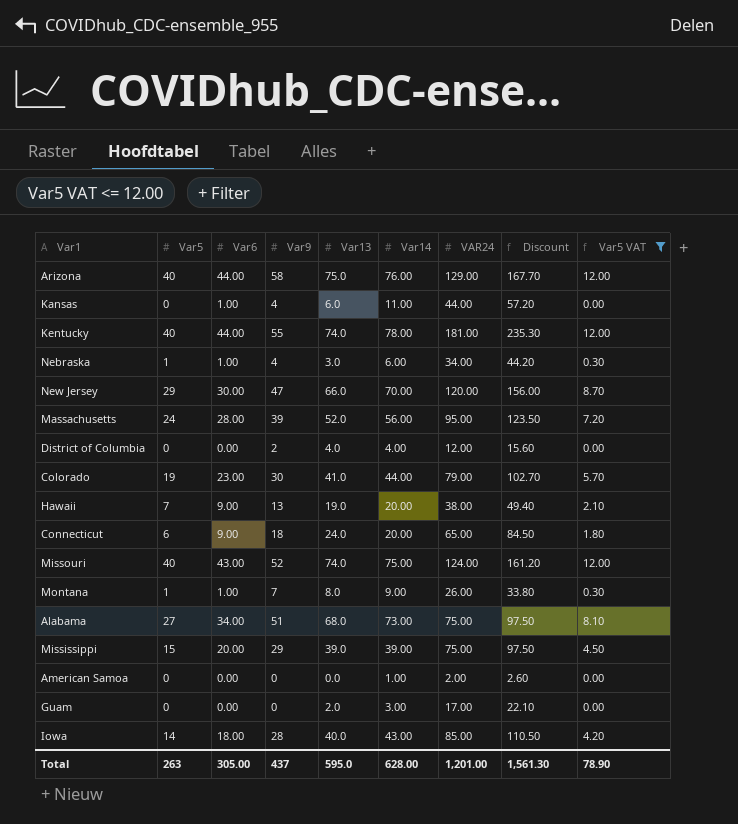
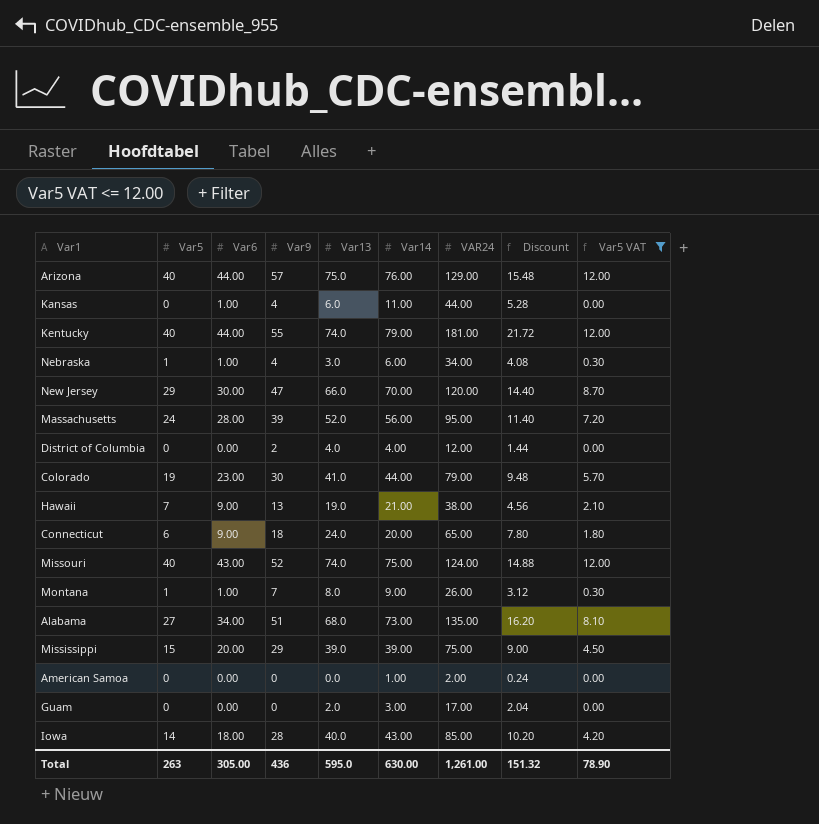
column Discount | formula: [VAR24] * 1.3 -> [VAR24] * 0.12
Arizona | Var9: 58 -> 57
Kentucky | Var14: 78.00 -> 79.00
Hawaii | Var14: 20.00 -> 21.00
Alabama | VAR24: 75.00 -> 135.00
Total | Var9: 437 -> 436
Total | Var14: 628.00 -> 630.00
Total | VAR24: 1,201.00 -> 1,261.00
Total | Discount: 1,561.30 -> 151.32

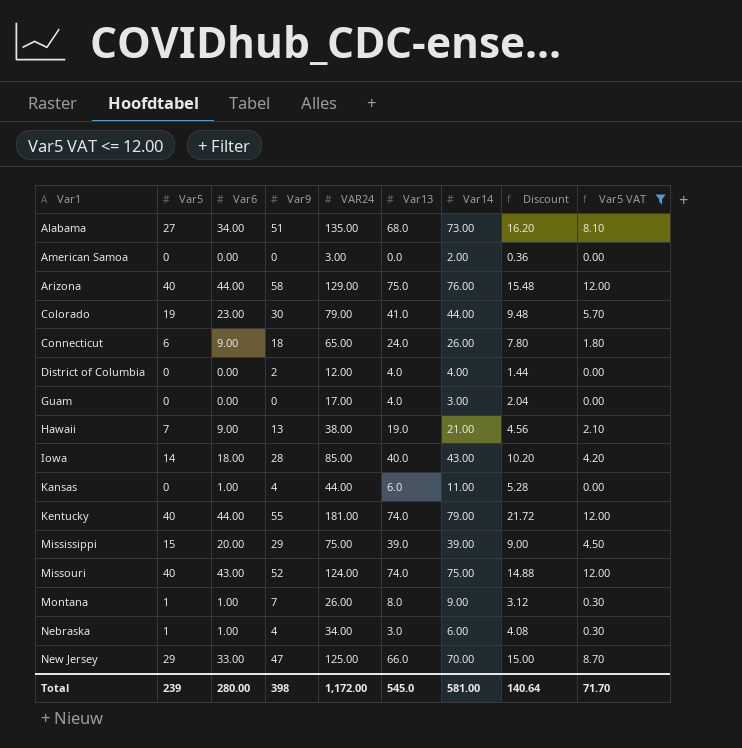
row order: none -> Var1 ascending
column VAR24 | position: 7 -> 5
row Massachusetts: 24 | 28.00 | 39 | 52.0 | 56.00 | 95.00 | 11.40 | 7.20 -> none
American Samoa | VAR24: 2.00 -> 3.00
American Samoa | Var14: 1.00 -> 2.00
American Samoa | Discount: 0.24 -> 0.36
Arizona | Var9: 57 -> 58
Connecticut | Var14: 20.00 -> 26.00
Guam | Var13: 2.0 -> 4.0
New Jersey | Var6: 30.00 -> 33.00
New Jersey | VAR24: 120.00 -> 125.00
New Jersey | Discount: 14.40 -> 15.00
Total | Var5: 263 -> 239
Total | Var6: 305.00 -> 280.00
Total | Var9: 436 -> 398
Total | VAR24: 1,261.00 -> 1,172.00
Total | Var13: 595.0 -> 545.0
Total | Var14: 630.00 -> 581.00
Total | Discount: 151.32 -> 140.64
Total | Var5 VAT: 78.90 -> 71.70

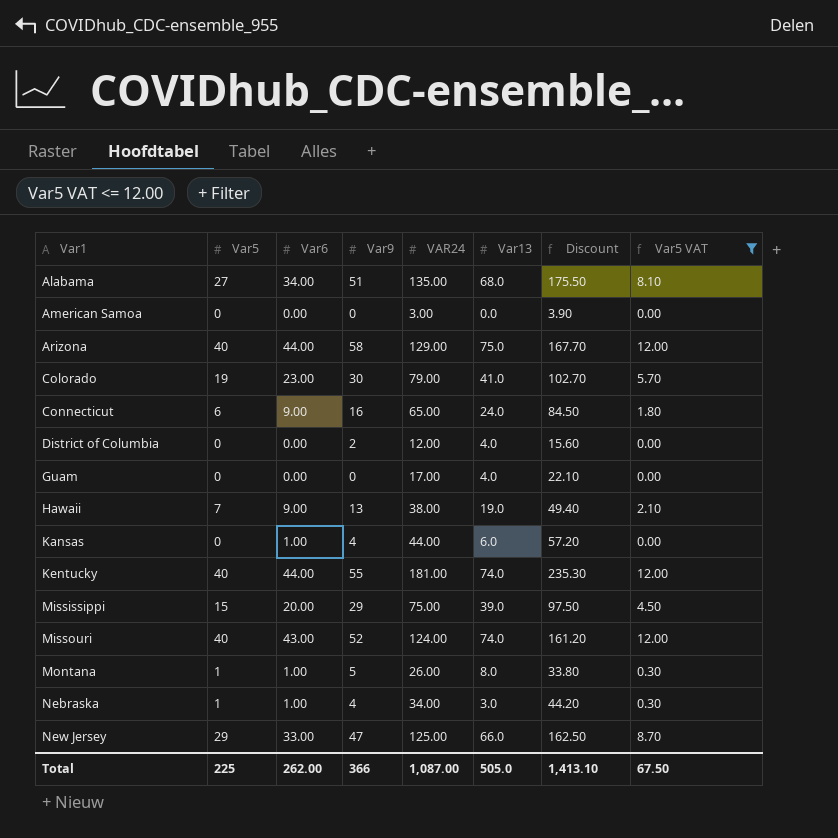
column Var14 | position: 7 -> none
column Discount | formula: [VAR24] * 0.12 -> [VAR24] * 1.3
row Iowa: 14 | 18.00 | 28 | 85.00 | 40.0 | 43.00 | 10.20 | 4.20 -> none
Connecticut | Var9: 18 -> 16
Montana | Var9: 7 -> 5
Total | Var5: 239 -> 225
Total | Var6: 280.00 -> 262.00
Total | Var9: 398 -> 366
Total | VAR24: 1,172.00 -> 1,087.00
Total | Var13: 545.0 -> 505.0
Total | Discount: 140.64 -> 1,413.10
Total | Var5 VAT: 71.70 -> 67.50

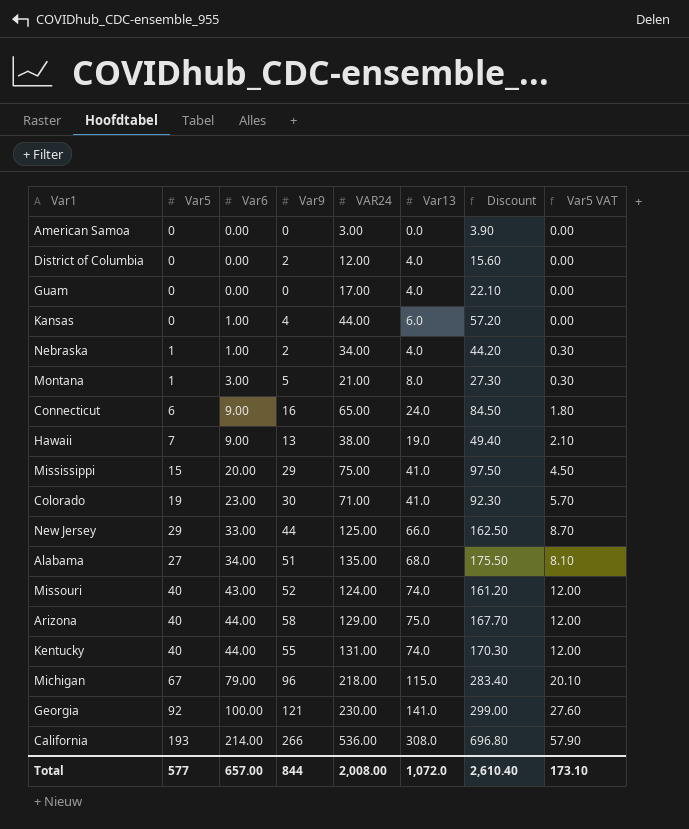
filter: Var5 VAT <= 12.00 -> none
row order: Var1 ascending -> Var6 ascending
Nebraska | Var9: 4 -> 2
Nebraska | Var13: 3.0 -> 4.0
Montana | Var6: 1.00 -> 3.00
Montana | VAR24: 26.00 -> 21.00
Montana | Discount: 33.80 -> 27.30
Mississippi | Var13: 39.0 -> 41.0
Colorado | VAR24: 79.00 -> 71.00
Colorado | Discount: 102.70 -> 92.30
New Jersey | Var9: 47 -> 44
Kentucky | VAR24: 181.00 -> 131.00
Kentucky | Discount: 235.30 -> 170.30
Total | Var5: 225 -> 577
Total | Var6: 262.00 -> 657.00
Total | Var9: 366 -> 844
Total | VAR24: 1,087.00 -> 2,008.00
Total | Var13: 505.0 -> 1,072.0
Total | Discount: 1,413.10 -> 2,610.40
Total | Var5 VAT: 67.50 -> 173.10

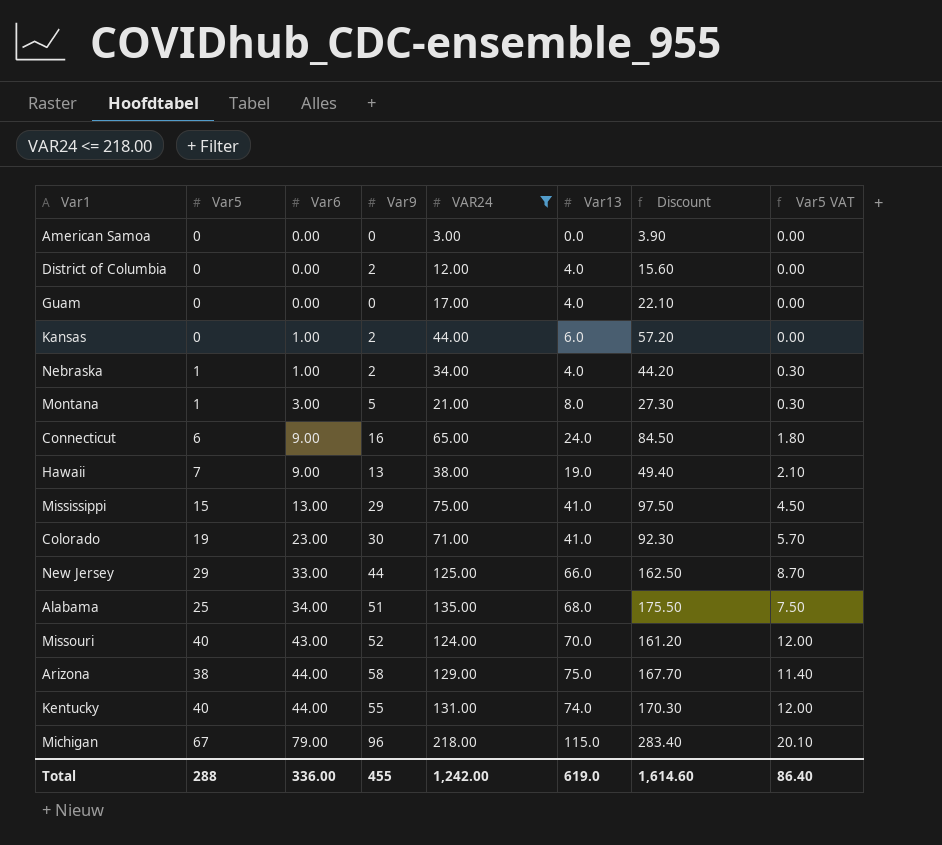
filter: none -> VAR24 <= 218.00
Kansas | Var9: 4 -> 2
Mississippi | Var6: 20.00 -> 13.00
Alabama | Var5: 27 -> 25
Alabama | Var5 VAT: 8.10 -> 7.50
Missouri | Var13: 74.0 -> 70.0
Arizona | Var5: 40 -> 38
Arizona | Var5 VAT: 12.00 -> 11.40
Total | Var5: 577 -> 288
Total | Var6: 657.00 -> 336.00
Total | Var9: 844 -> 455
Total | VAR24: 2,008.00 -> 1,242.00
Total | Var13: 1,072.0 -> 619.0
Total | Discount: 2,610.40 -> 1,614.60
Total | Var5 VAT: 173.10 -> 86.40

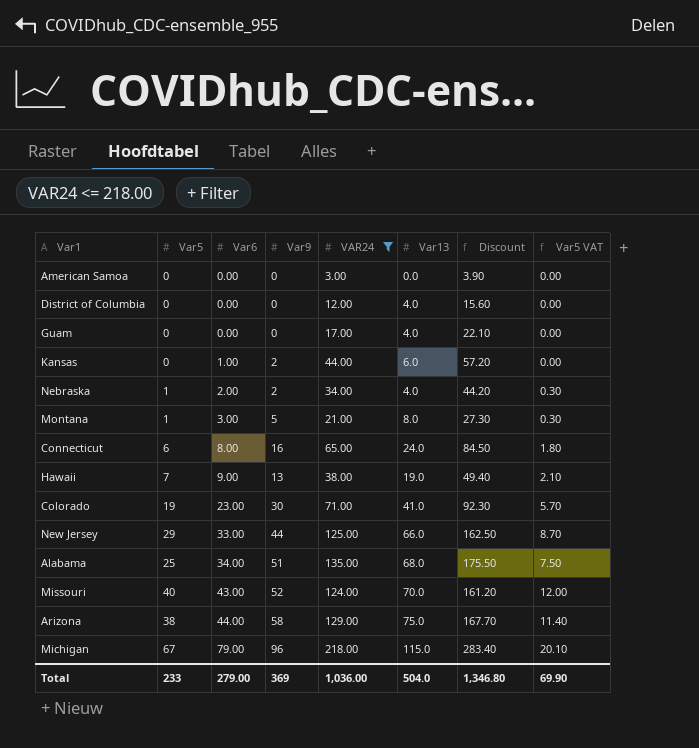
row Mississippi: 15 | 13.00 | 29 | 75.00 | 41.0 | 97.50 | 4.50 -> none
row Kentucky: 40 | 44.00 | 55 | 131.00 | 74.0 | 170.30 | 12.00 -> none
District of Columbia | Var9: 2 -> 0
Nebraska | Var6: 1.00 -> 2.00
Connecticut | Var6: 9.00 -> 8.00
Total | Var5: 288 -> 233
Total | Var6: 336.00 -> 279.00
Total | Var9: 455 -> 369
Total | VAR24: 1,242.00 -> 1,036.00
Total | Var13: 619.0 -> 504.0
Total | Discount: 1,614.60 -> 1,346.80
Total | Var5 VAT: 86.40 -> 69.90

